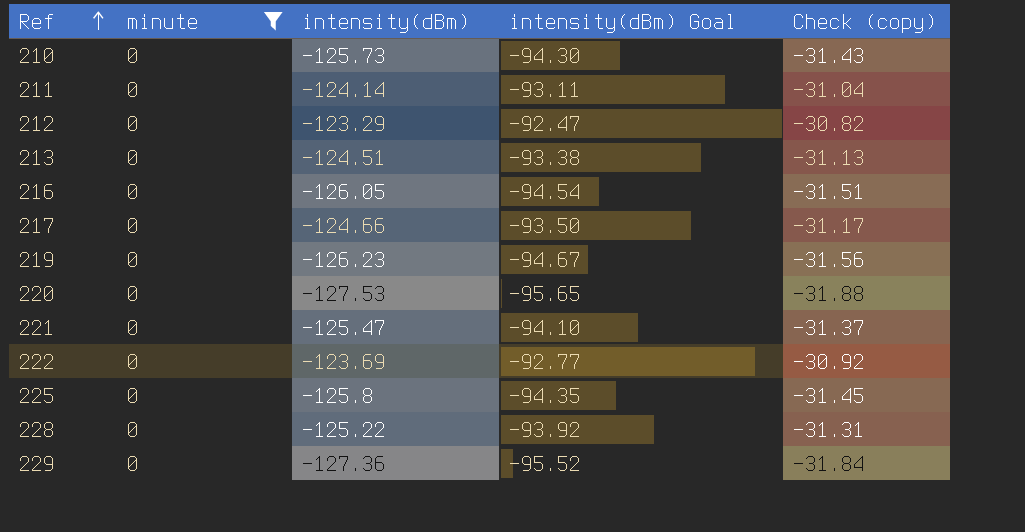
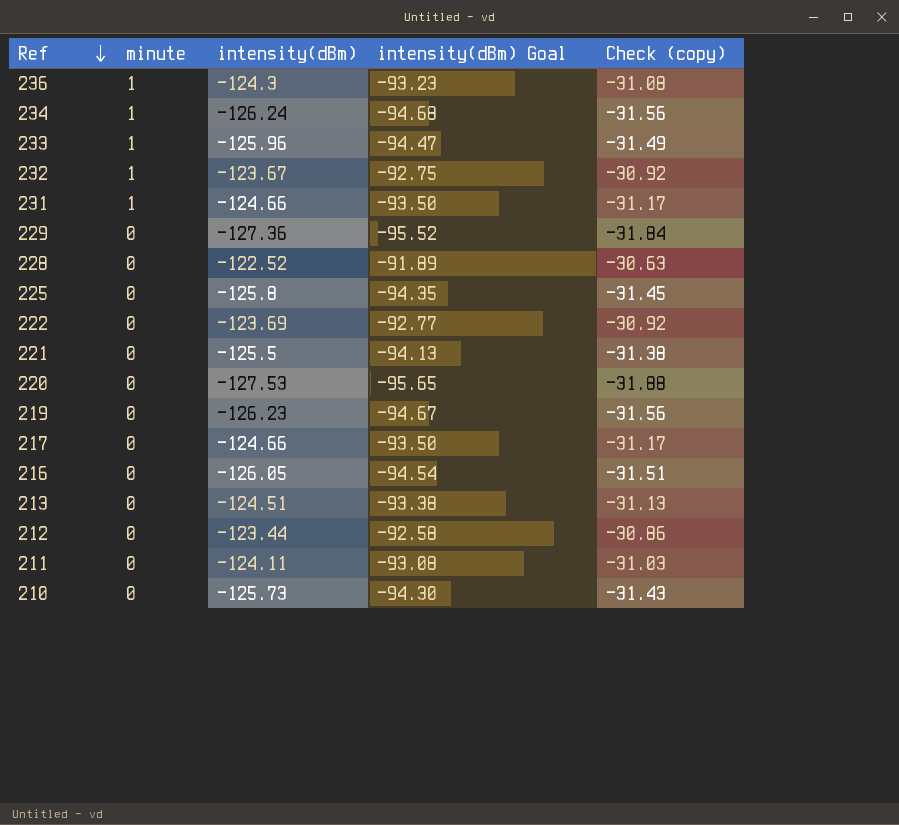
filter: minute = 0 -> none
row order: Ref ascending -> Ref descending
228 | intensity(dBm): -125.22 -> -122.52
228 | intensity(dBm) Goal: -93.92 -> -91.89
228 | Check (copy): -31.31 -> -30.63
221 | intensity(dBm): -125.47 -> -125.5
221 | intensity(dBm) Goal: -94.10 -> -94.13
221 | Check (copy): -31.37 -> -31.38
212 | intensity(dBm): -123.29 -> -123.44
212 | intensity(dBm) Goal: -92.47 -> -92.58
212 | Check (copy): -30.82 -> -30.86
211 | intensity(dBm): -124.14 -> -124.11
211 | intensity(dBm) Goal: -93.11 -> -93.08
211 | Check (copy): -31.04 -> -31.03

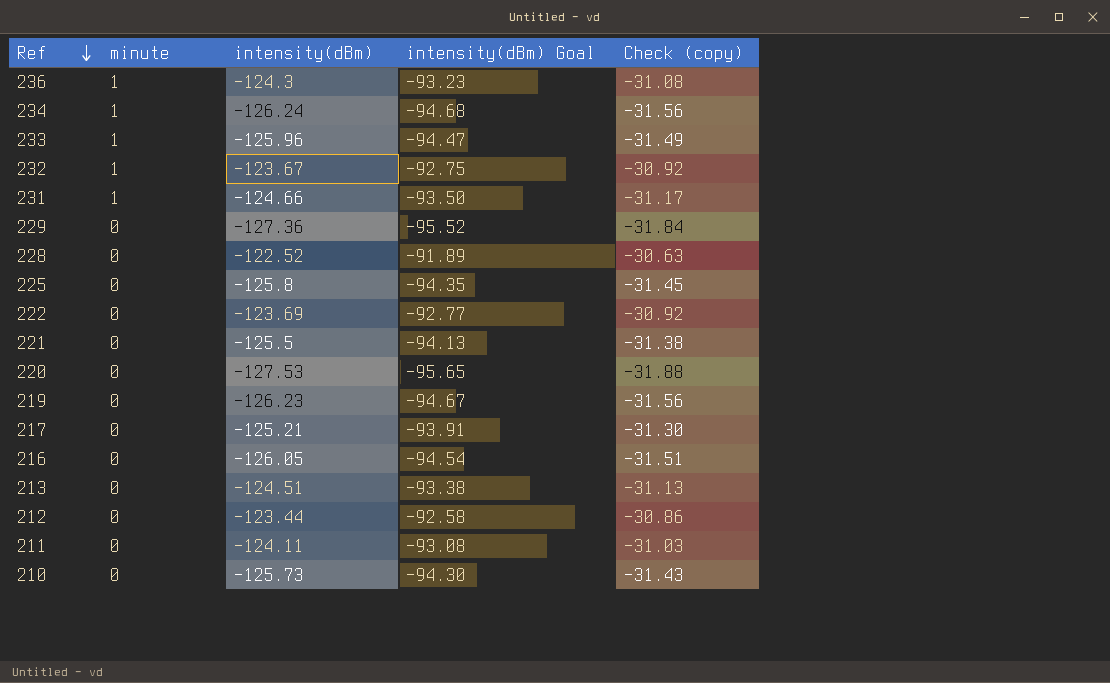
217 | intensity(dBm): -124.66 -> -125.21
217 | intensity(dBm) Goal: -93.50 -> -93.91
217 | Check (copy): -31.17 -> -31.30

